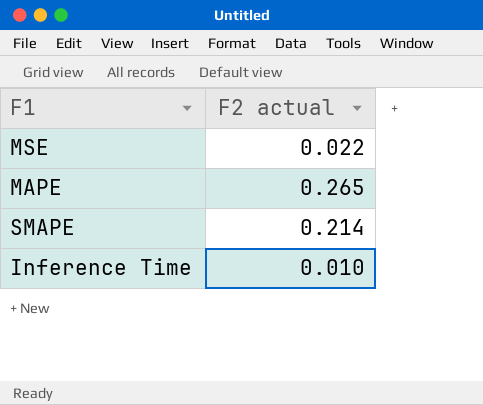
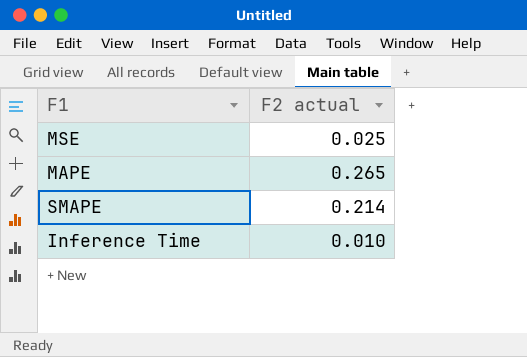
MSE | F2 actual: 0.022 -> 0.025

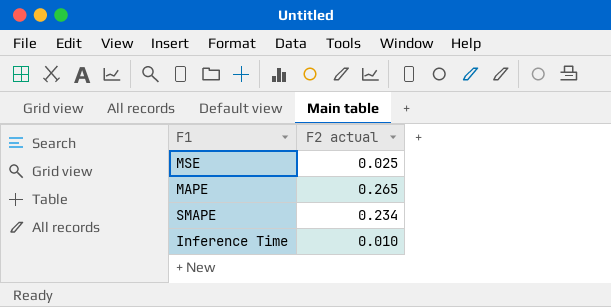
SMAPE | F2 actual: 0.214 -> 0.234

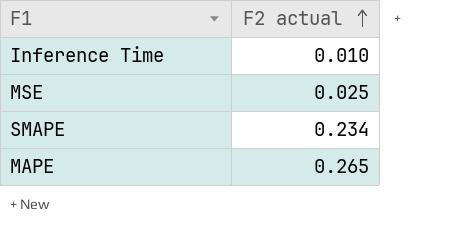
row order: none -> F2 actual ascending

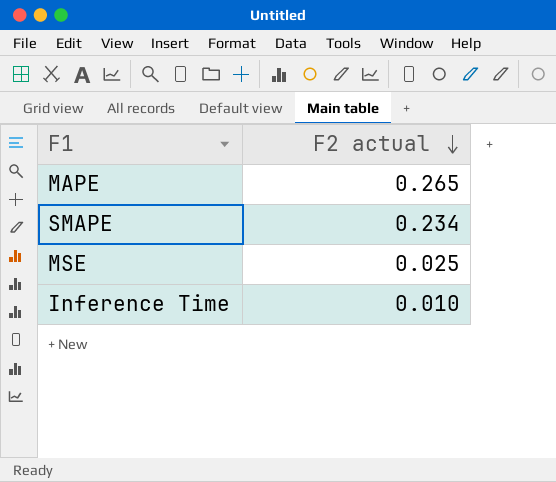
row order: F2 actual ascending -> F2 actual descending

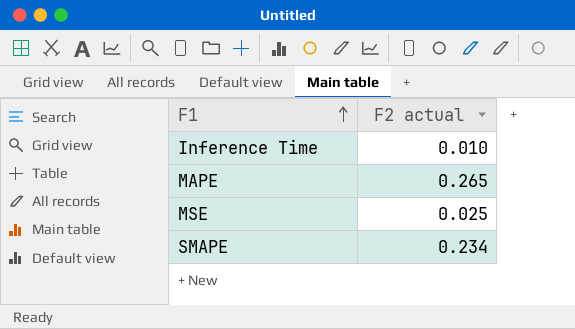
row order: F2 actual descending -> F1 ascending

